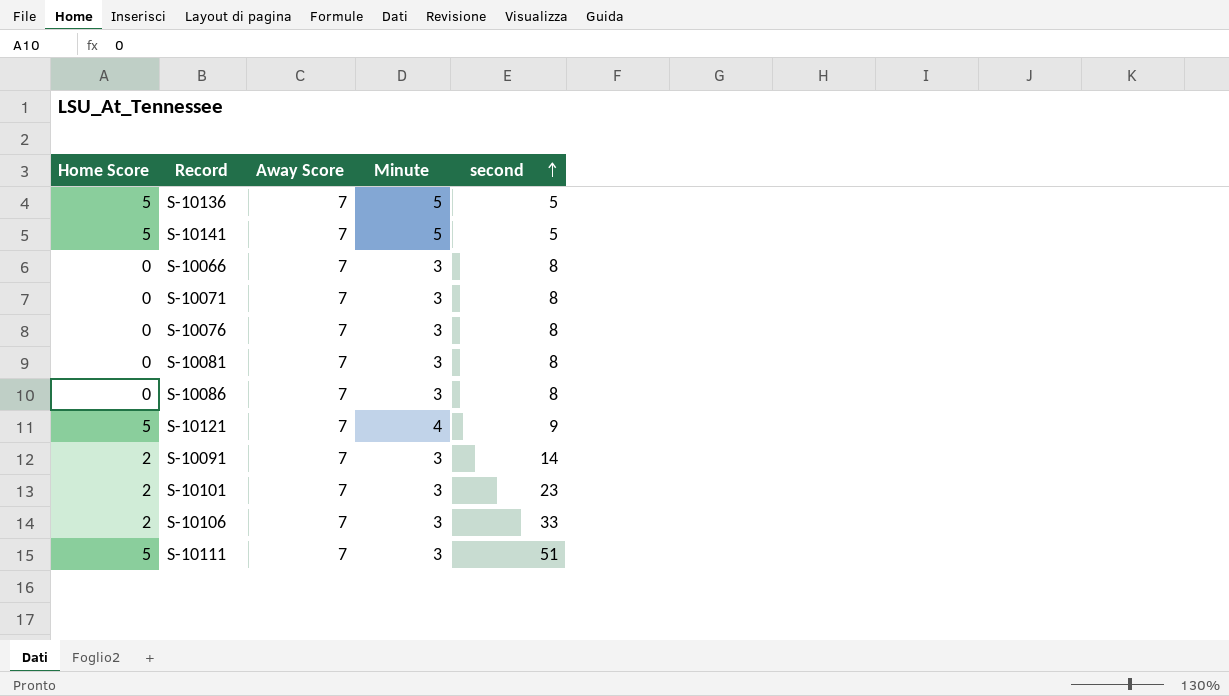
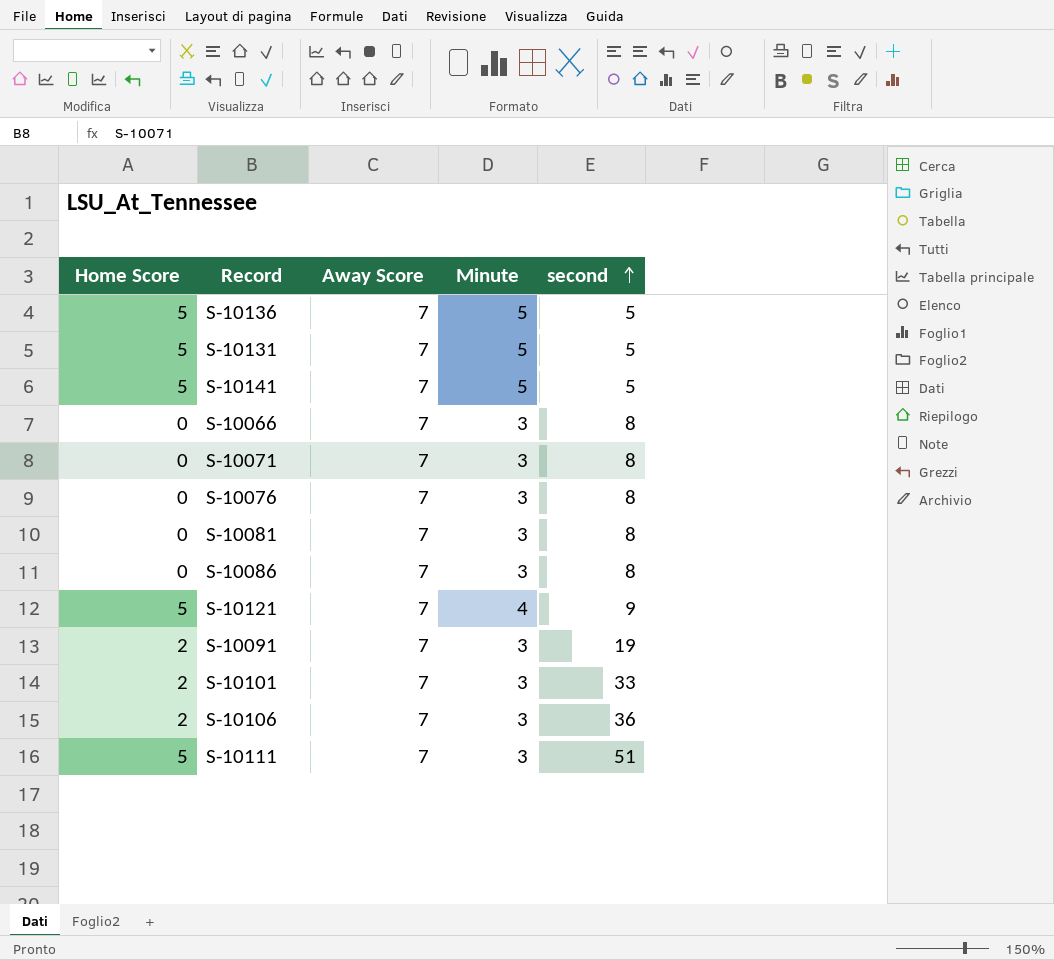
row S-10131: none -> 5 | 7 | 5 | 5
S-10091 | second: 14 -> 19
S-10101 | second: 23 -> 33
S-10106 | second: 33 -> 36

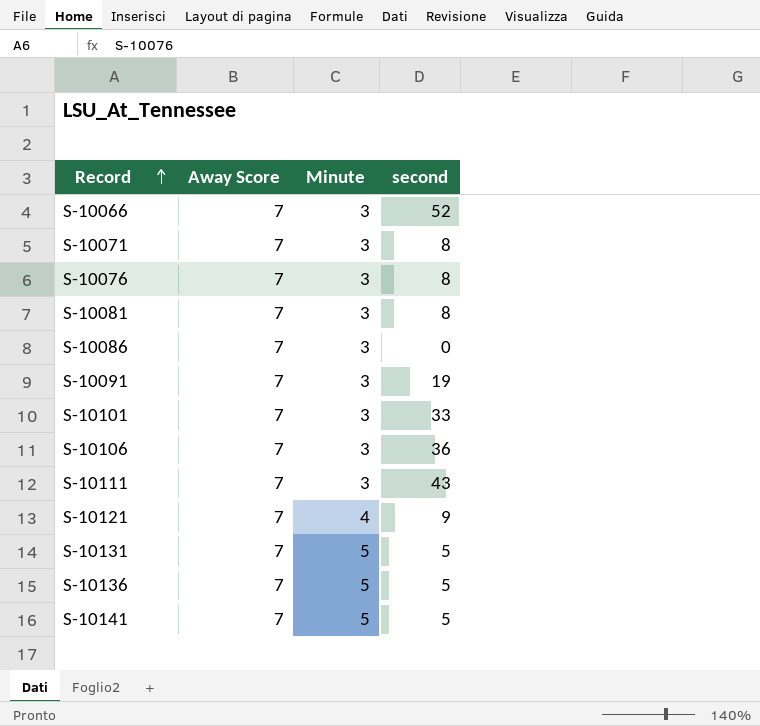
row order: second ascending -> Record ascending
column Home Score | position: 1 -> none
S-10066 | second: 8 -> 52
S-10086 | second: 8 -> 0
S-10111 | second: 51 -> 43

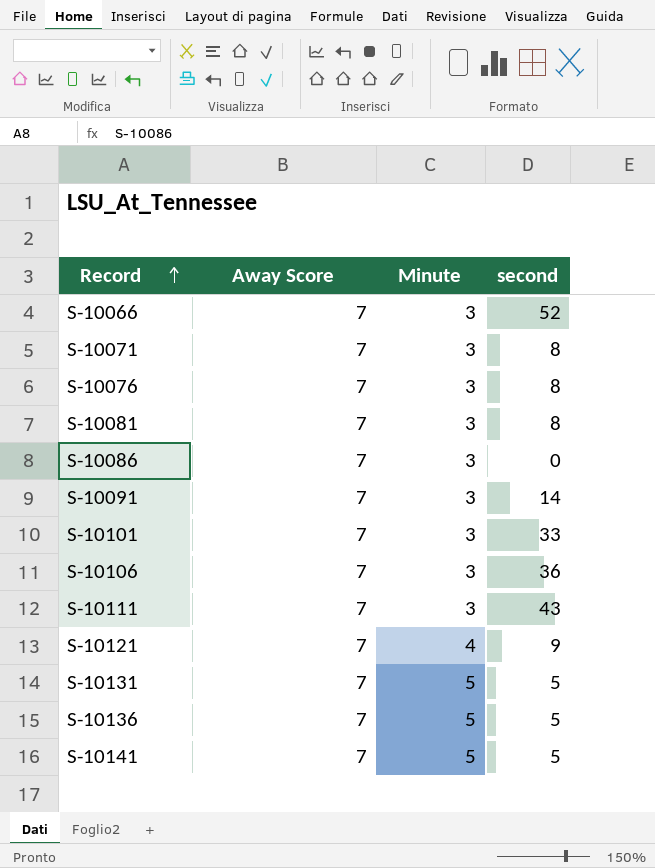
S-10091 | second: 19 -> 14

